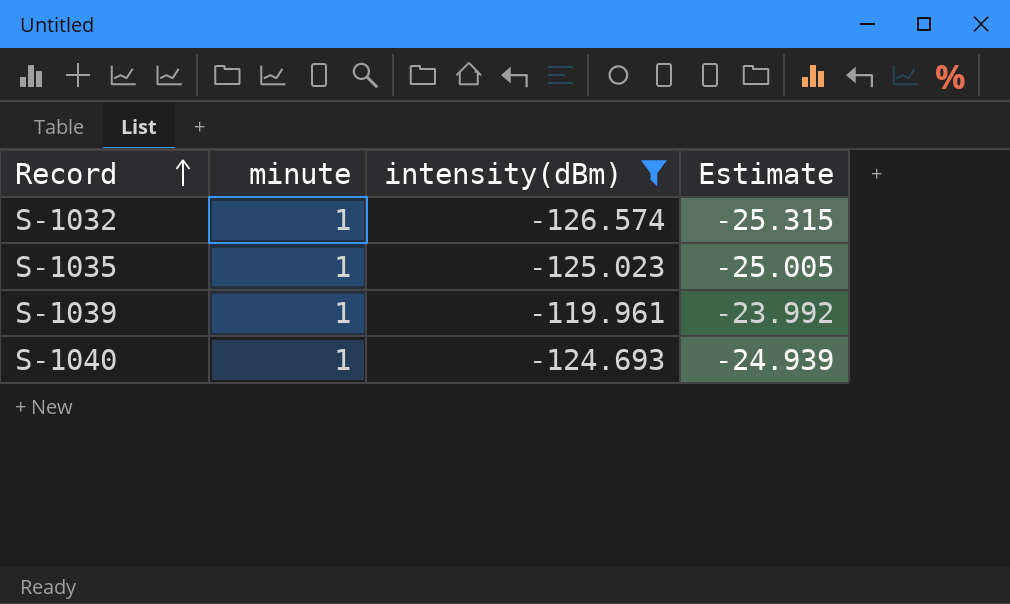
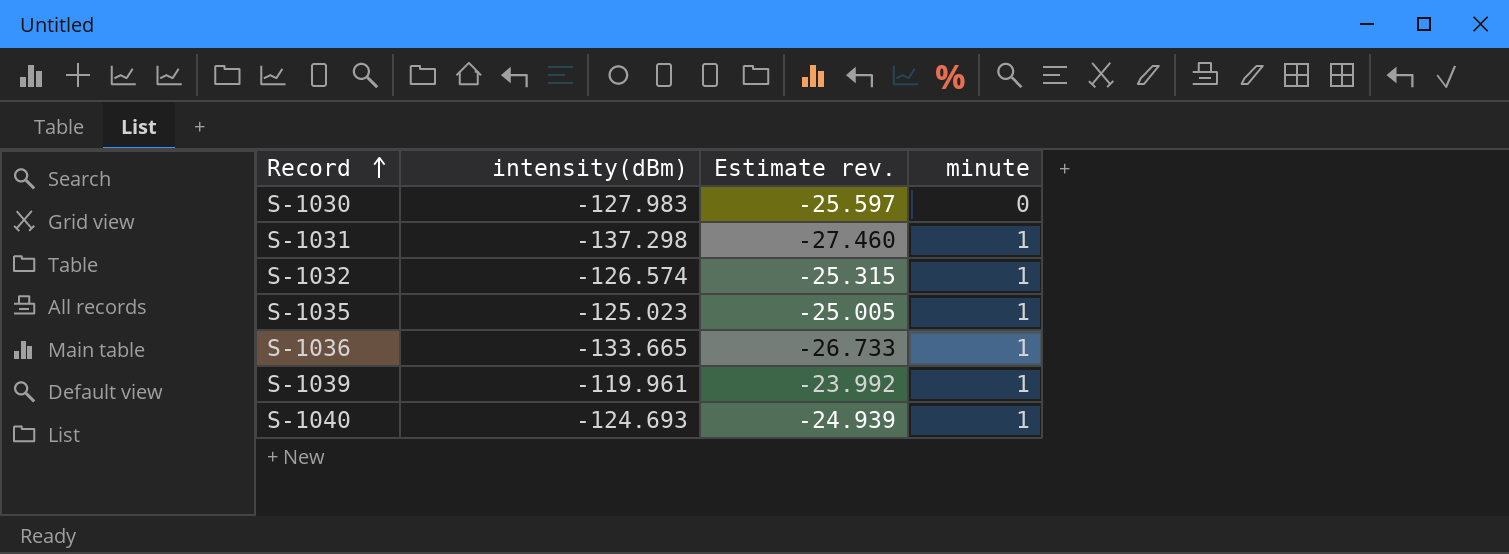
filter: intensity(dBm) >= -126.574 -> none
column name: Estimate -> Estimate rev.
column minute | position: 2 -> 4

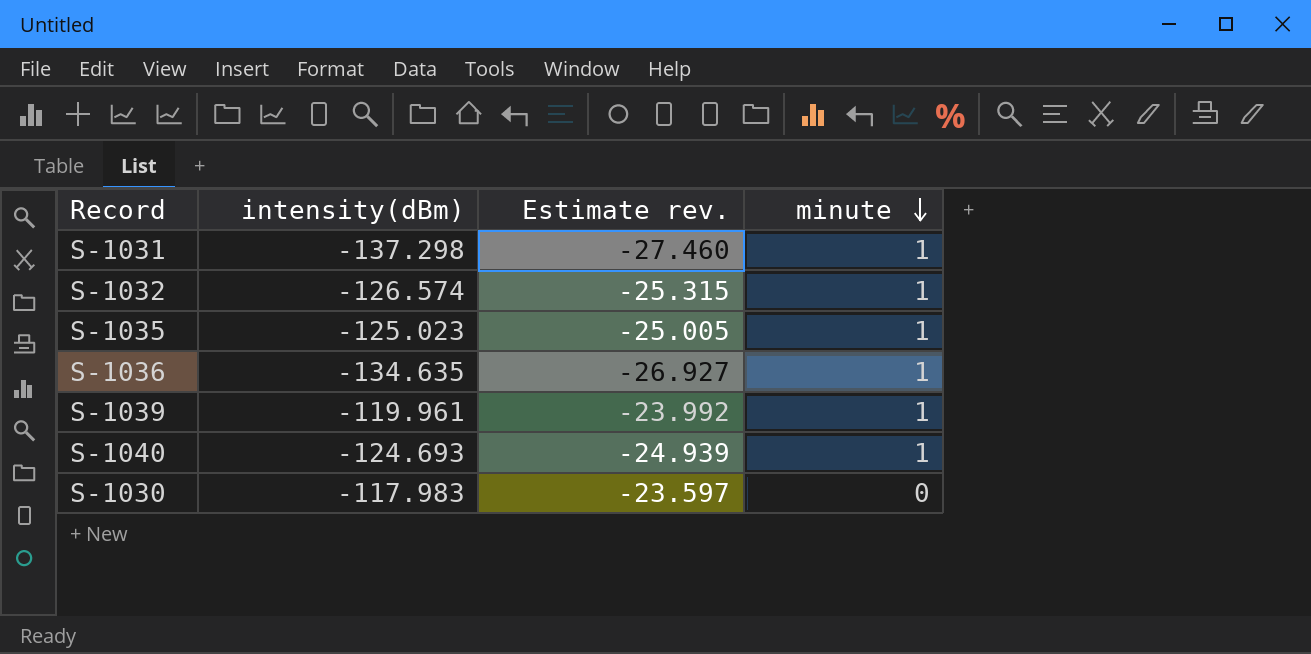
row order: Record ascending -> minute descending
S-1036 | intensity(dBm): -133.665 -> -134.635
S-1036 | Estimate rev.: -26.733 -> -26.927
S-1030 | intensity(dBm): -127.983 -> -117.983
S-1030 | Estimate rev.: -25.597 -> -23.597

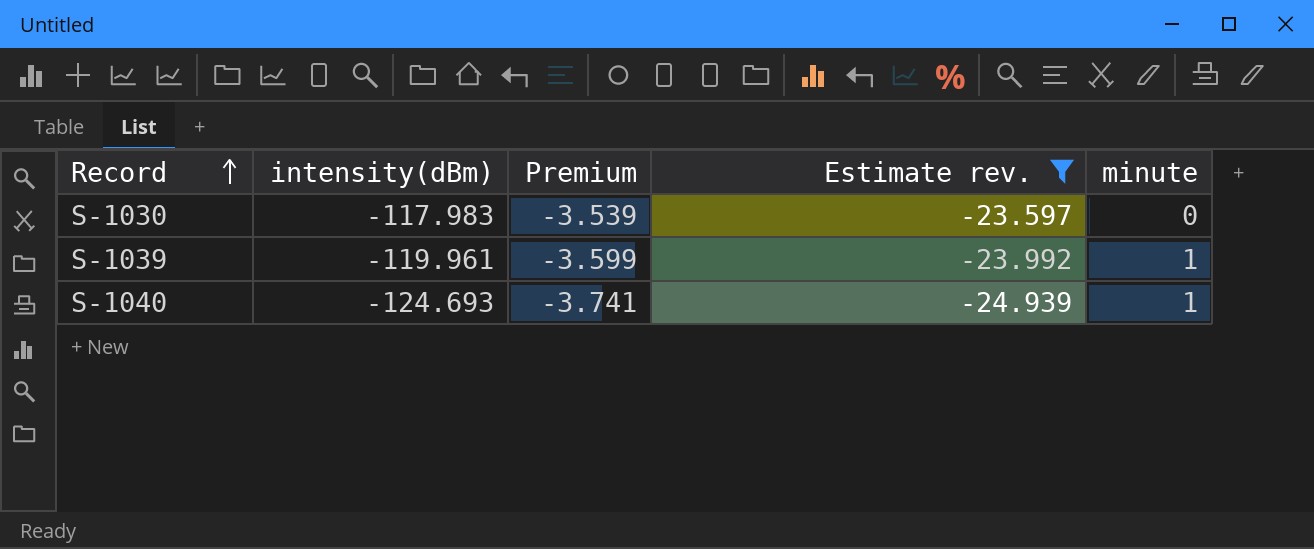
filter: none -> Estimate rev. >= -24.939
row order: minute descending -> Record ascending
column Premium | formula: none -> [intensity(dBm)] * 0.03

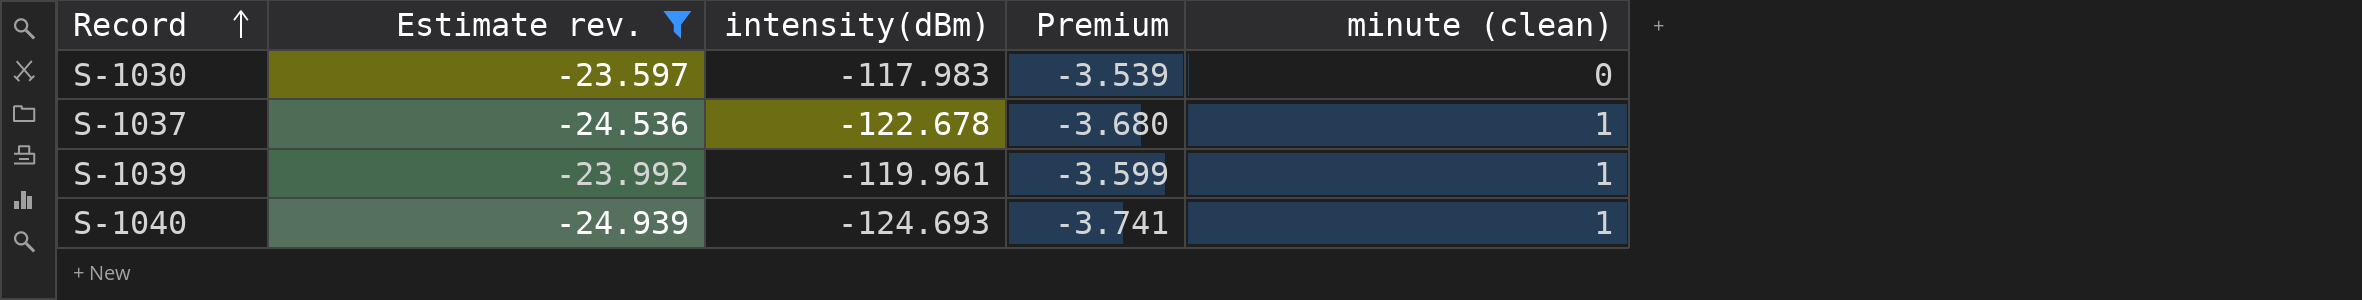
column Estimate rev. | position: 4 -> 2
column name: minute -> minute (clean)
row S-1037: none -> -24.536 | -122.678 | -3.680 | 1

